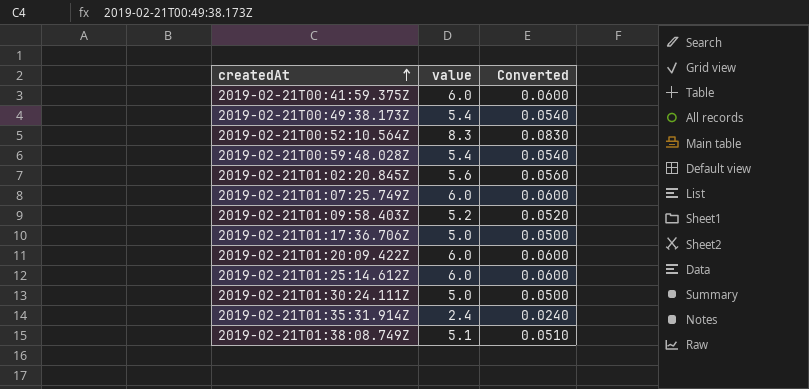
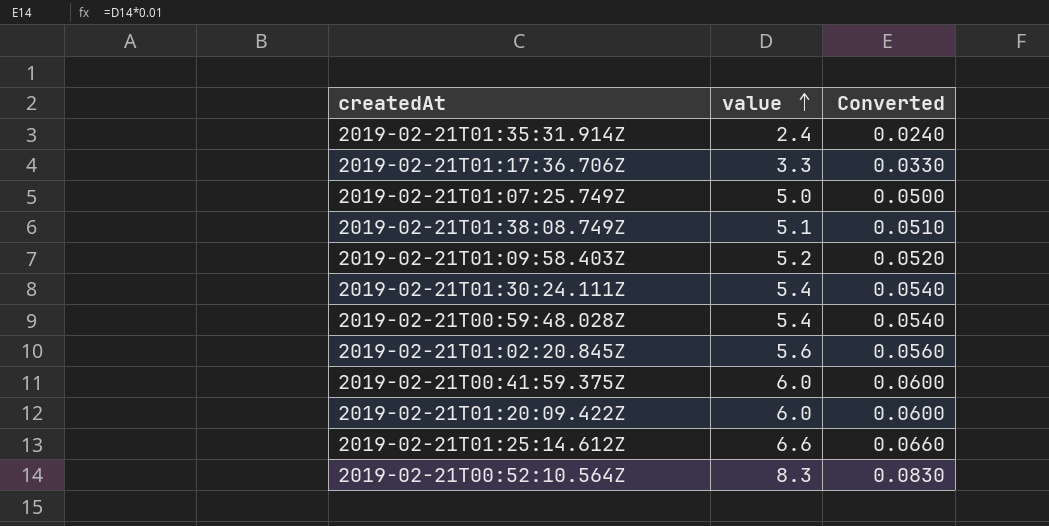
row order: createdAt ascending -> value ascending
row 2019-02-21T00:49:38.173Z: 5.4 | 0.0540 -> none
2019-02-21T01:17:36.706Z | value: 5.0 -> 3.3
2019-02-21T01:17:36.706Z | Converted: 0.0500 -> 0.0330
2019-02-21T01:07:25.749Z | value: 6.0 -> 5.0
2019-02-21T01:07:25.749Z | Converted: 0.0600 -> 0.0500
2019-02-21T01:30:24.111Z | value: 5.0 -> 5.4
2019-02-21T01:30:24.111Z | Converted: 0.0500 -> 0.0540
2019-02-21T01:25:14.612Z | value: 6.0 -> 6.6
2019-02-21T01:25:14.612Z | Converted: 0.0600 -> 0.0660

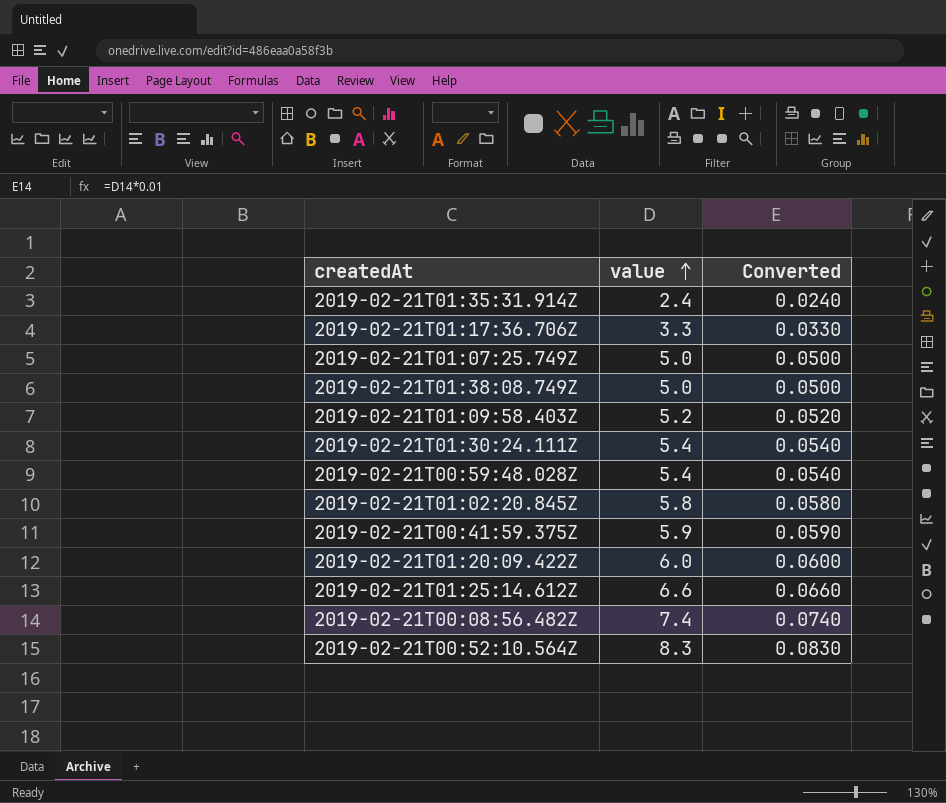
2019-02-21T01:38:08.749Z | value: 5.1 -> 5.0
2019-02-21T01:38:08.749Z | Converted: 0.0510 -> 0.0500
2019-02-21T01:02:20.845Z | value: 5.6 -> 5.8
2019-02-21T01:02:20.845Z | Converted: 0.0560 -> 0.0580
2019-02-21T00:41:59.375Z | value: 6.0 -> 5.9
2019-02-21T00:41:59.375Z | Converted: 0.0600 -> 0.0590
row 2019-02-21T00:08:56.482Z: none -> 7.4 | 0.0740

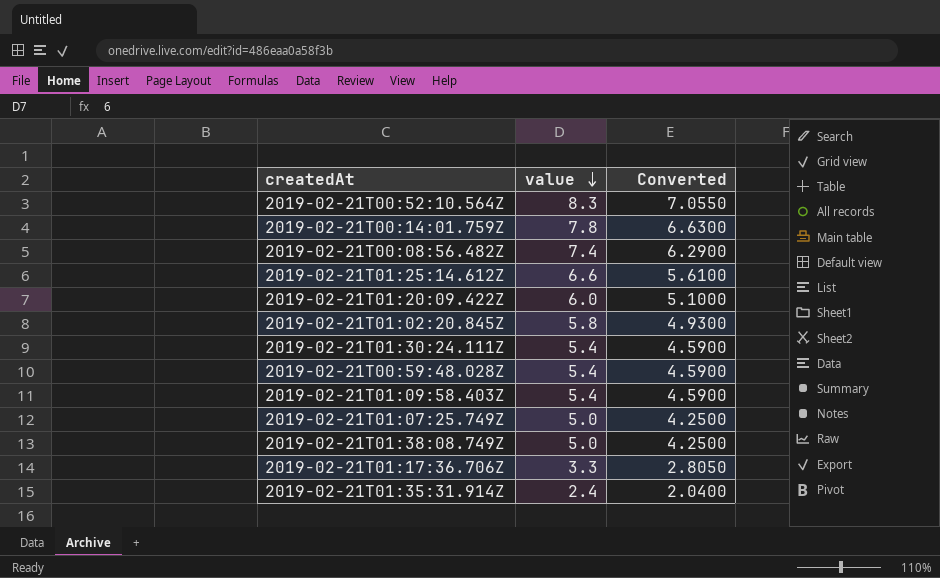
row order: value ascending -> value descending
column Converted | formula: [value] * 0.01 -> [value] * 0.85
row 2019-02-21T00:41:59.375Z: 5.9 | 0.0590 -> none
row 2019-02-21T00:14:01.759Z: none -> 7.8 | 6.6300
2019-02-21T01:09:58.403Z | value: 5.2 -> 5.4

